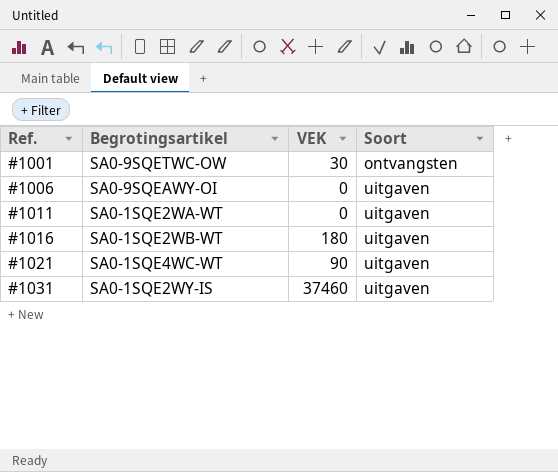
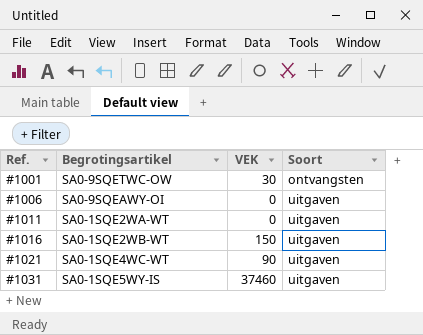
#1016 | VEK: 180 -> 150
#1031 | Begrotingsartikel: SA0-1SQE2WY-IS -> SA0-1SQE5WY-IS

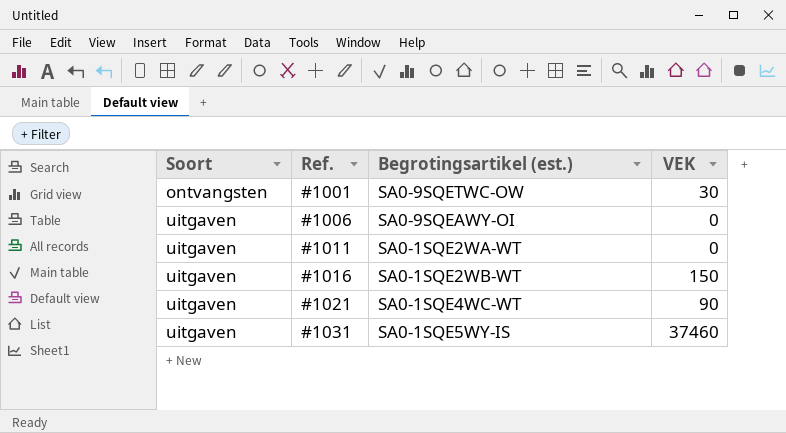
column Soort | position: 4 -> 1
column name: Begrotingsartikel -> Begrotingsartikel (est.)

